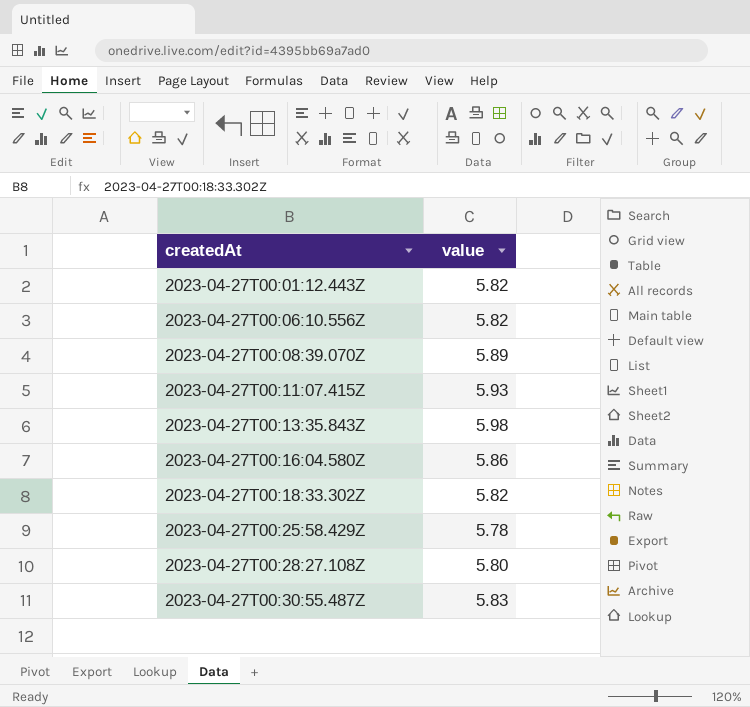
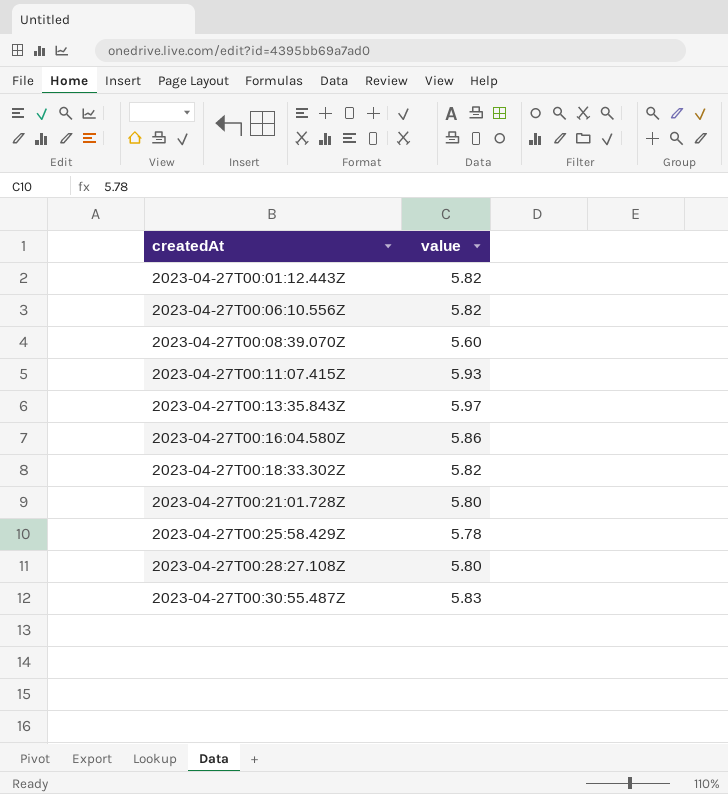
2023-04-27T00:08:39.070Z | value: 5.89 -> 5.60
2023-04-27T00:13:35.843Z | value: 5.98 -> 5.97
row 2023-04-27T00:21:01.728Z: none -> 5.80

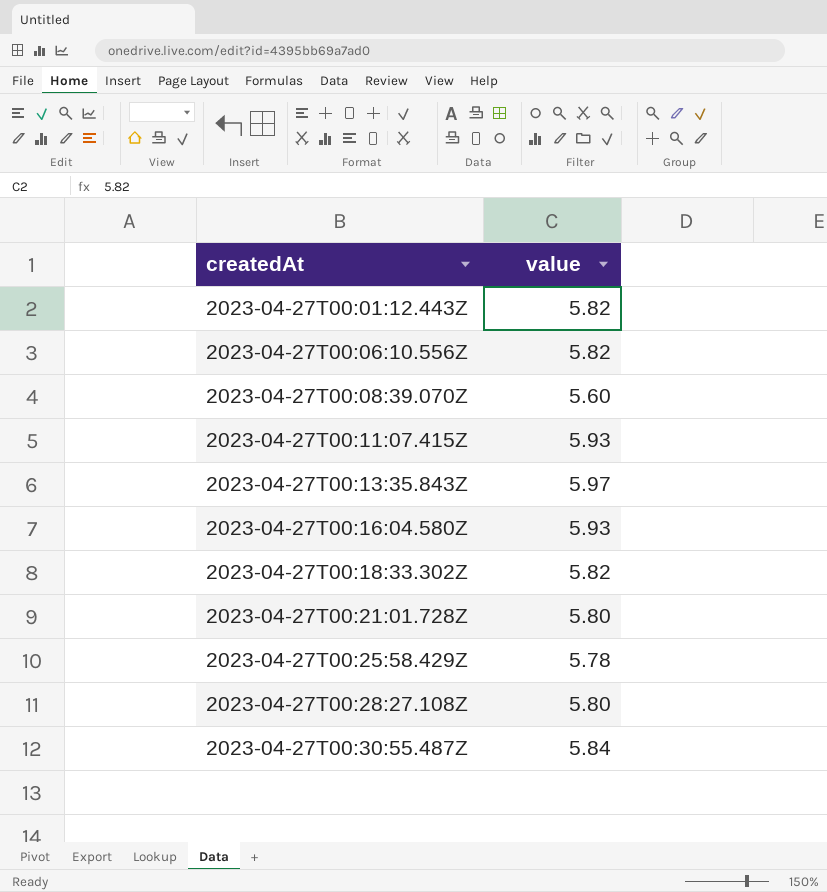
2023-04-27T00:16:04.580Z | value: 5.86 -> 5.93
2023-04-27T00:30:55.487Z | value: 5.83 -> 5.84

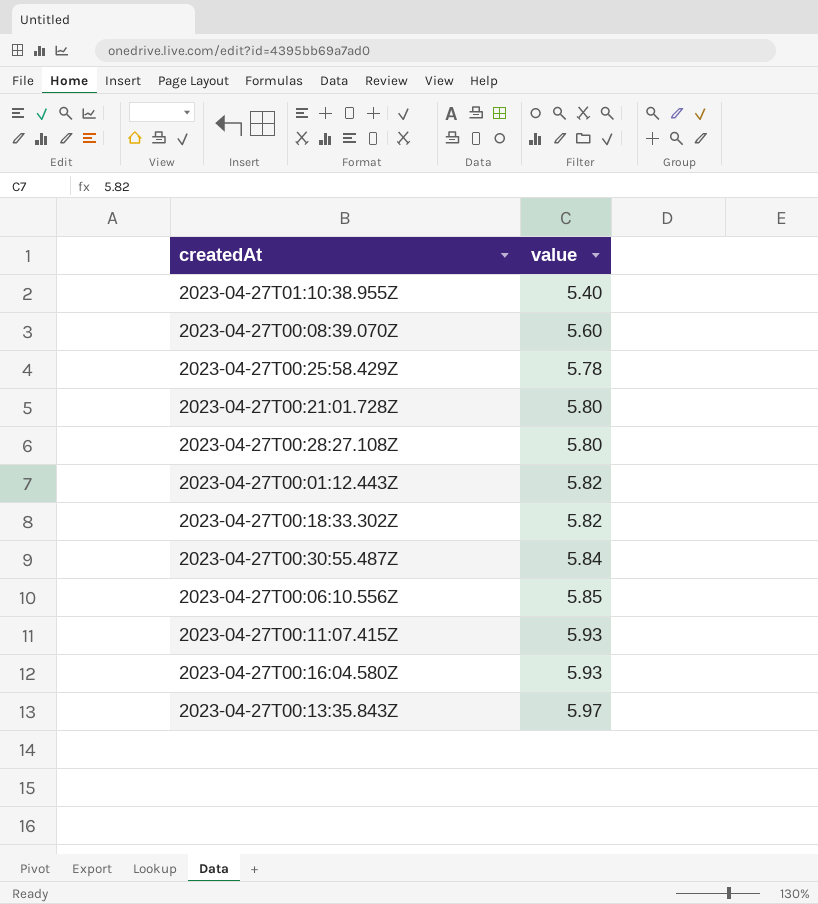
row order: createdAt ascending -> value ascending
row 2023-04-27T01:10:38.955Z: none -> 5.40
2023-04-27T00:06:10.556Z | value: 5.82 -> 5.85

